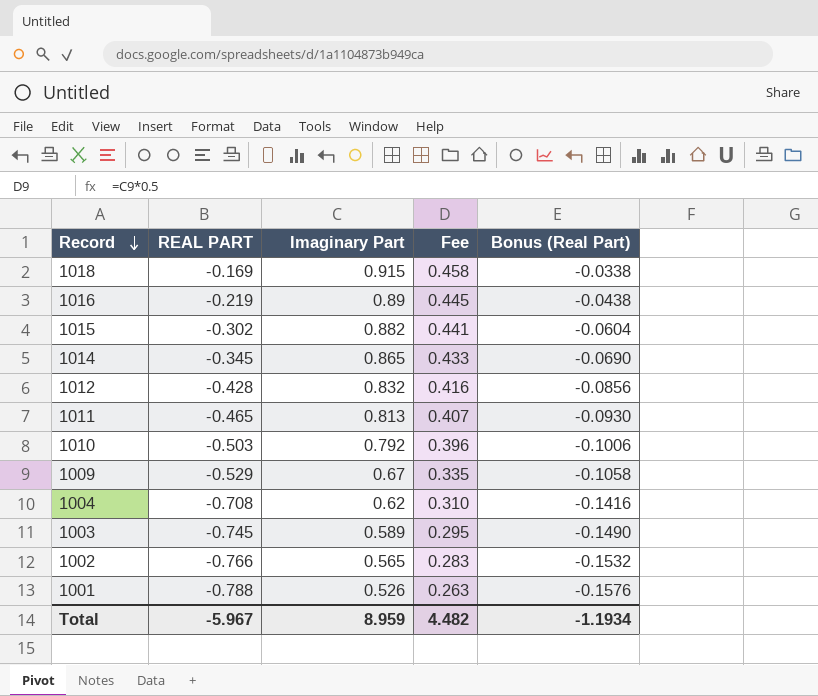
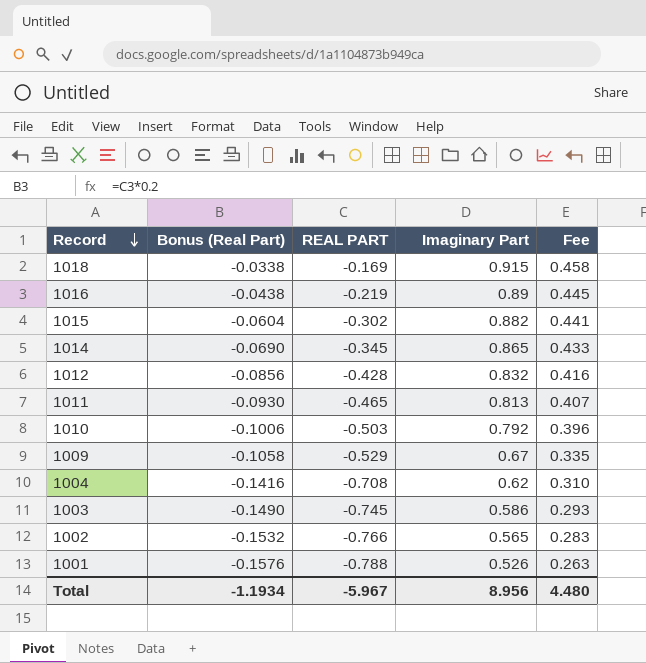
column Bonus (Real Part) | position: 5 -> 2
1003 | Imaginary Part: 0.589 -> 0.586
1003 | Fee: 0.295 -> 0.293
Total | Imaginary Part: 8.959 -> 8.956
Total | Fee: 4.482 -> 4.480

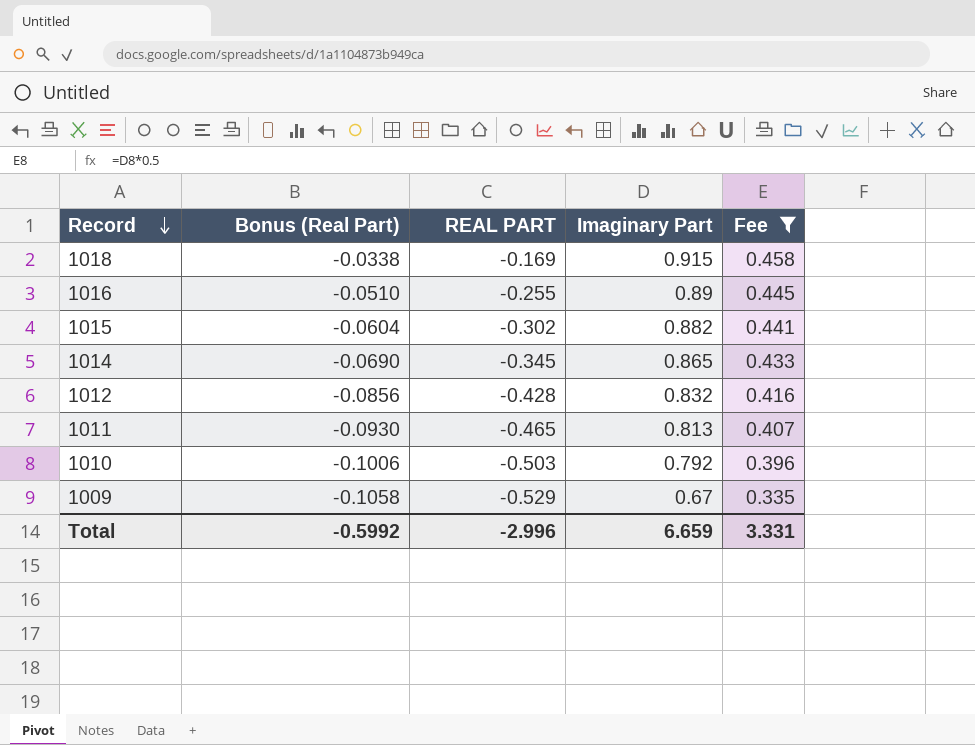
filter: none -> Fee >= 0.335
1016 | Bonus (Real Part): -0.0438 -> -0.0510
1016 | REAL PART: -0.219 -> -0.255
Total | Bonus (Real Part): -1.1934 -> -0.5992
Total | REAL PART: -5.967 -> -2.996
Total | Imaginary Part: 8.956 -> 6.659
Total | Fee: 4.480 -> 3.331

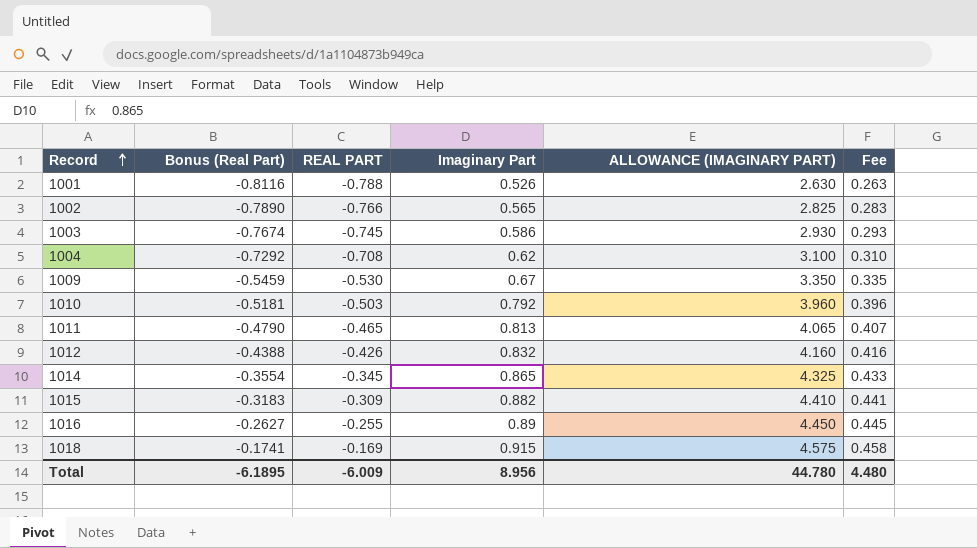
filter: Fee >= 0.335 -> none
row order: Record descending -> Record ascending
column Bonus (Real Part) | formula: [REAL PART] * 0.2 -> [REAL PART] * 1.03
column ALLOWANCE (IMAGINARY PART) | formula: none -> [Imaginary Part] * 5
1009 | REAL PART: -0.529 -> -0.530
1012 | REAL PART: -0.428 -> -0.426
1015 | REAL PART: -0.302 -> -0.309
Total | Bonus (Real Part): -0.5992 -> -6.1895
Total | REAL PART: -2.996 -> -6.009
Total | Imaginary Part: 6.659 -> 8.956
Total | Fee: 3.331 -> 4.480

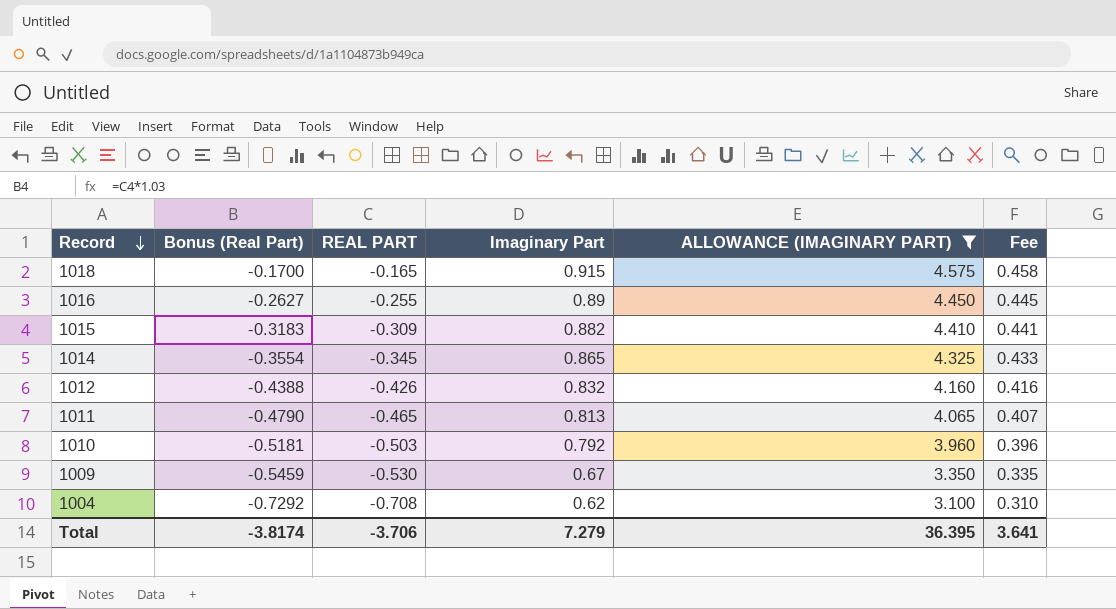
filter: none -> ALLOWANCE (IMAGINARY PART) >= 3.100
row order: Record ascending -> Record descending
1018 | Bonus (Real Part): -0.1741 -> -0.1700
1018 | REAL PART: -0.169 -> -0.165
Total | Bonus (Real Part): -6.1895 -> -3.8174
Total | REAL PART: -6.009 -> -3.706
Total | Imaginary Part: 8.956 -> 7.279
Total | ALLOWANCE (IMAGINARY PART): 44.780 -> 36.395
Total | Fee: 4.480 -> 3.641

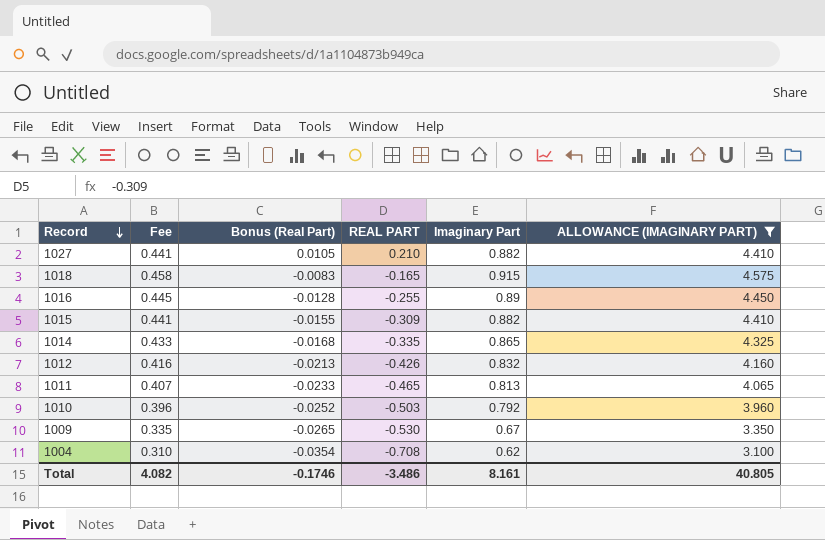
column Fee | position: 6 -> 2
column Bonus (Real Part) | formula: [REAL PART] * 1.03 -> [REAL PART] * 0.05
row 1027: none -> 0.441 | 0.0105 | 0.210 | 0.882 | 4.410
1014 | REAL PART: -0.345 -> -0.335
Total | Fee: 3.641 -> 4.082
Total | Bonus (Real Part): -3.8174 -> -0.1746
Total | REAL PART: -3.706 -> -3.486
Total | Imaginary Part: 7.279 -> 8.161
Total | ALLOWANCE (IMAGINARY PART): 36.395 -> 40.805

